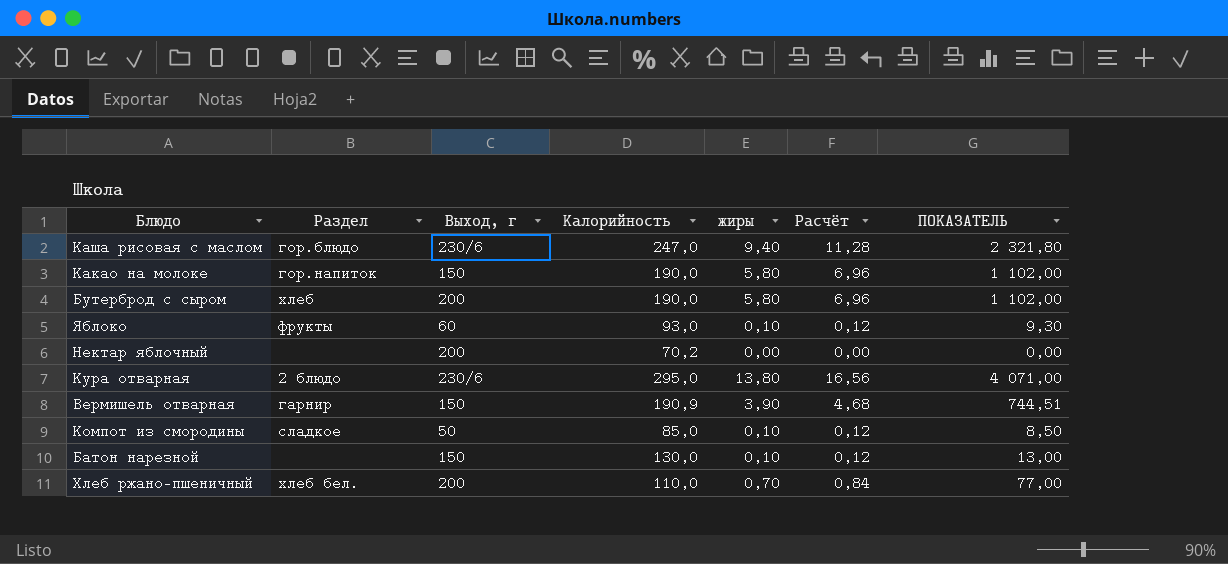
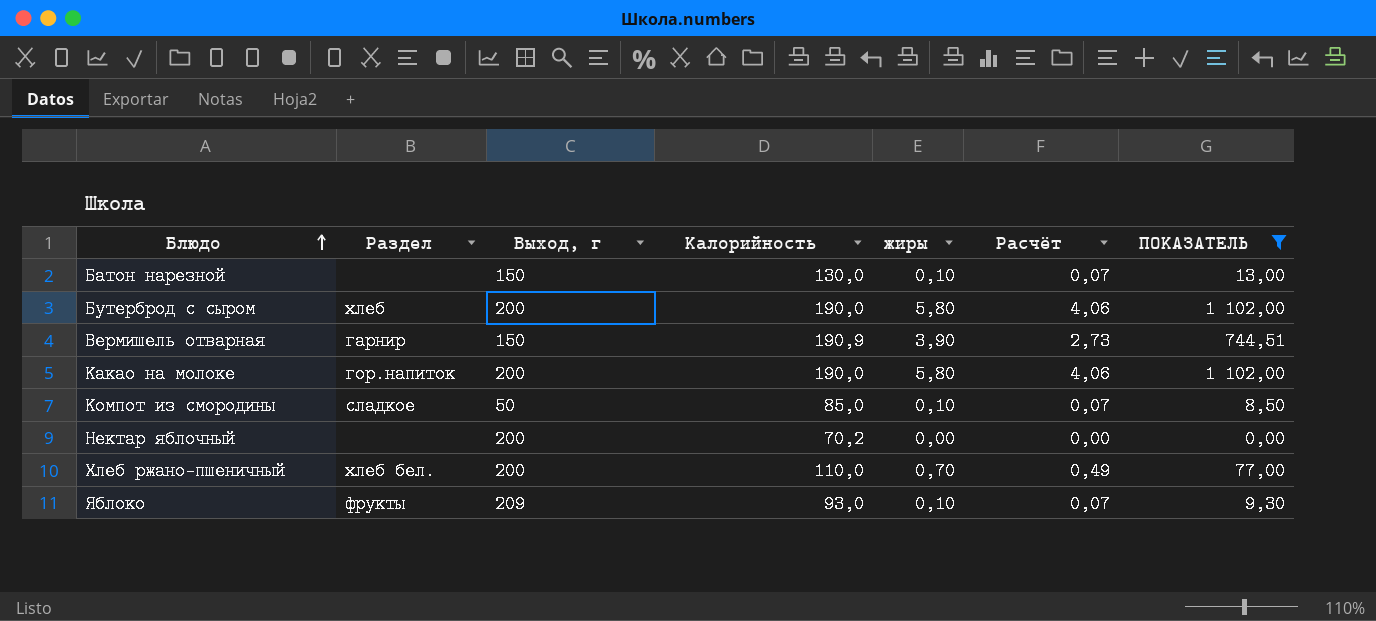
filter: none -> ПОКАЗАТЕЛЬ <= 1 102,00
row order: none -> Блюдо ascending
column Расчёт | formula: [жиры] * 1,2 -> [жиры] * 0,7
Какао на молоке | Выход, г: 150 -> 200
Яблоко | Выход, г: 60 -> 209

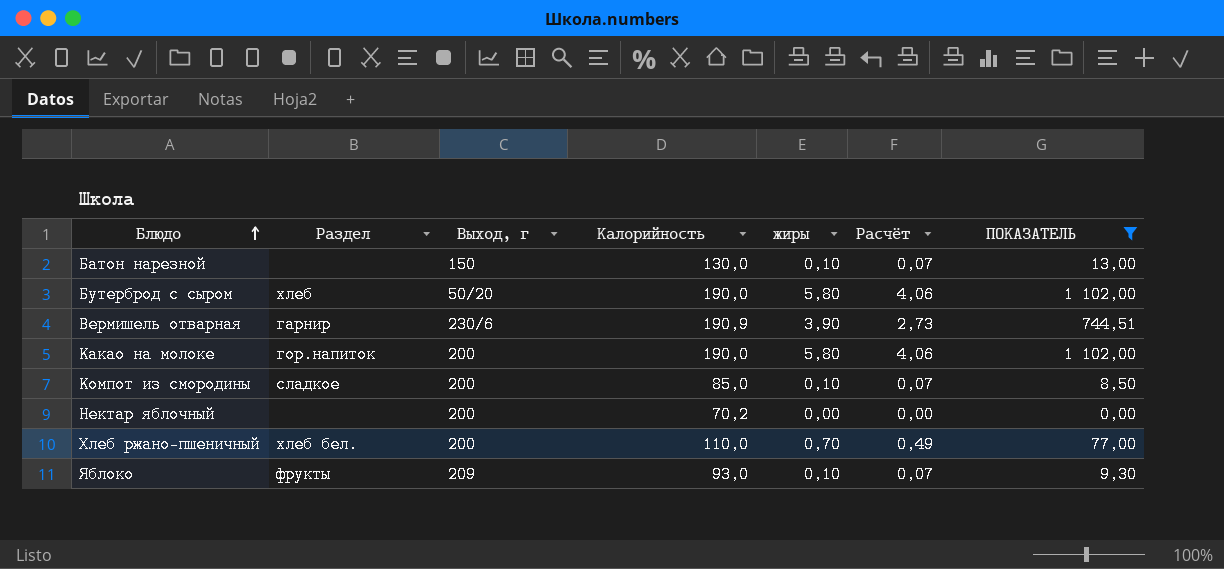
Бутерброд с сыром | Выход, г: 200 -> 50/20
Вермишель отварная | Выход, г: 150 -> 230/6
Компот из смородины | Выход, г: 50 -> 200

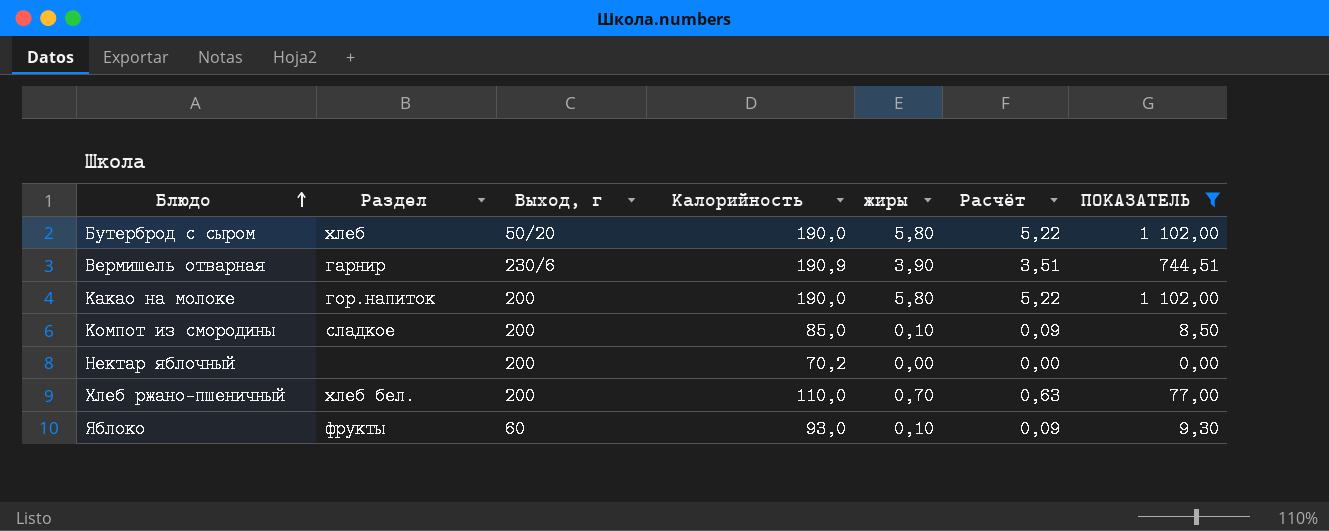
column Расчёт | formula: [жиры] * 0,7 -> [жиры] * 0,9
row Батон нарезной: none | 150 | 130,0 | 0,10 | 0,07 | 13,00 -> none
Яблоко | Выход, г: 209 -> 60

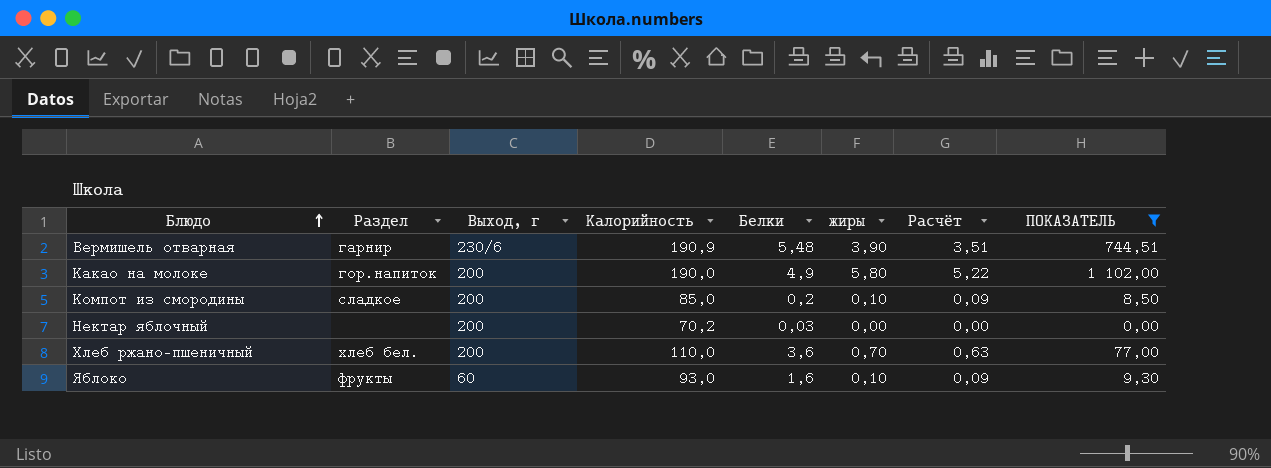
column Белки | position: none -> 5
row Бутерброд с сыром: хлеб | 50/20 | 190,0 | 5,80 | 5,22 | 1 102,00 -> none

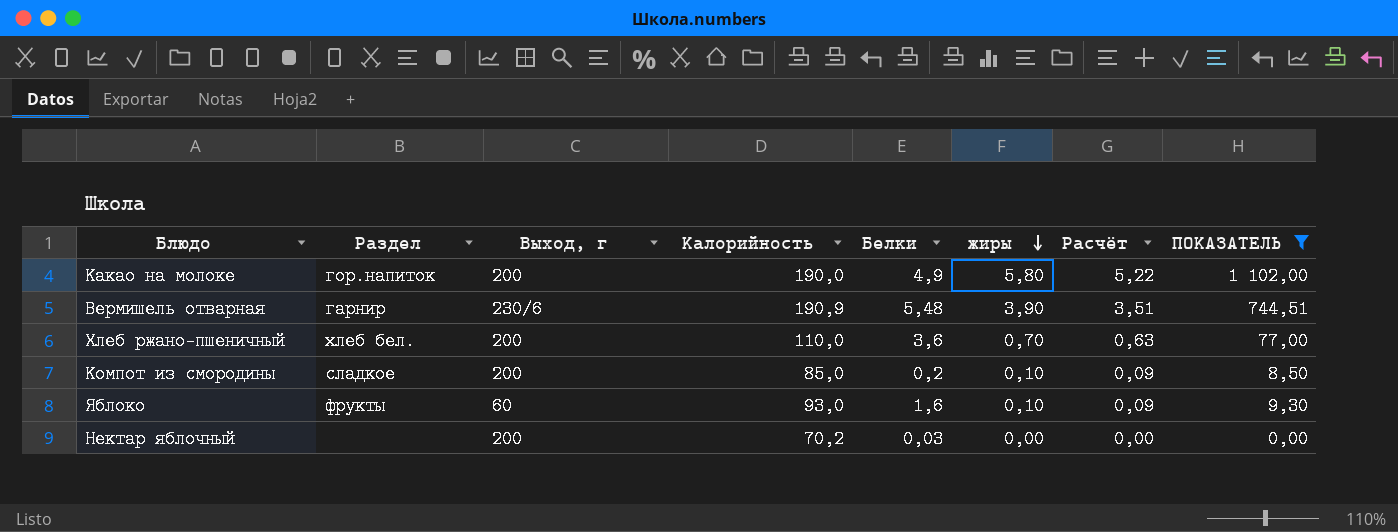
row order: Блюдо ascending -> жиры descending

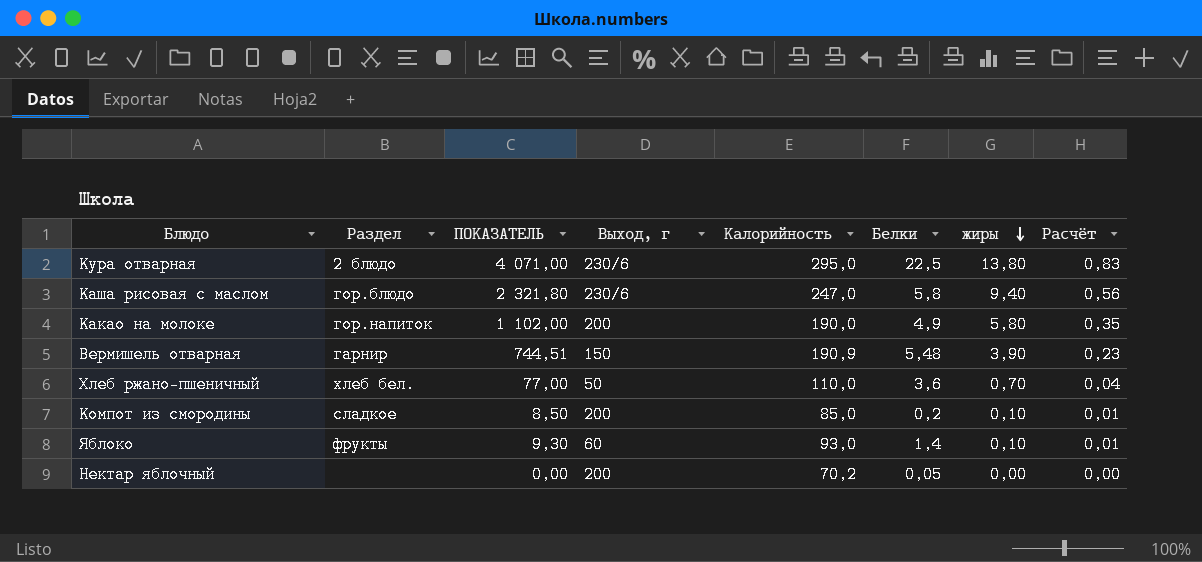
filter: ПОКАЗАТЕЛЬ <= 1 102,00 -> none
column ПОКАЗАТЕЛЬ | position: 8 -> 3
column Расчёт | formula: [жиры] * 0,9 -> [жиры] * 0,06
Вермишель отварная | Выход, г: 230/6 -> 150
Хлеб ржано-пшеничный | Выход, г: 200 -> 50
Яблоко | Белки: 1,6 -> 1,4
Нектар яблочный | Белки: 0,03 -> 0,05

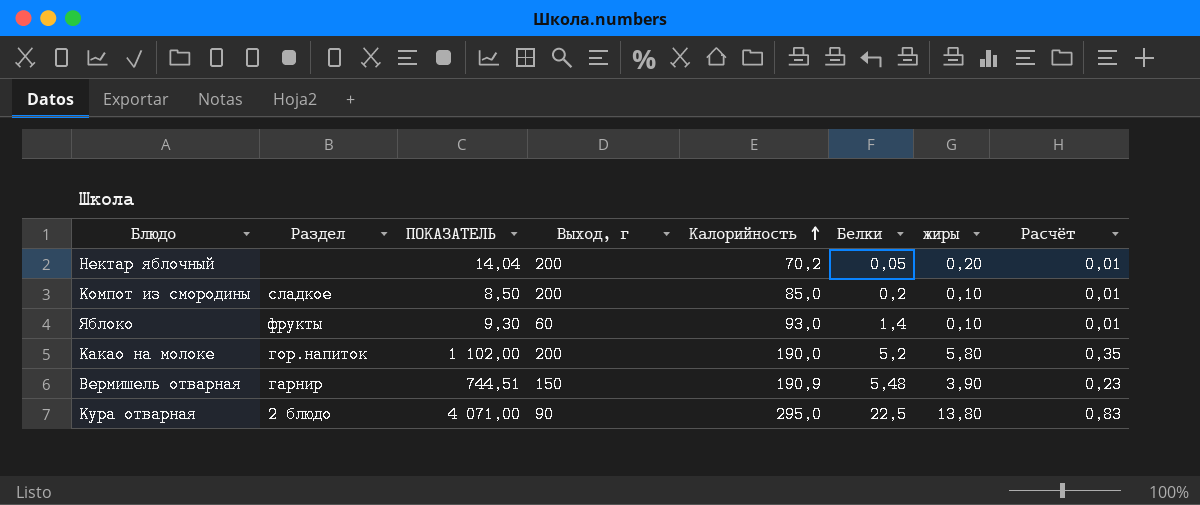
row order: жиры descending -> Калорийность ascending
row Каша рисовая с маслом: гор.блюдо | 2 321,80 | 230/6 | 247,0 | 5,8 | 9,40 | 0,56 -> none
row Хлеб ржано-пшеничный: хлеб бел. | 77,00 | 50 | 110,0 | 3,6 | 0,70 | 0,04 -> none
Нектар яблочный | ПОКАЗАТЕЛЬ: 0,00 -> 14,04
Нектар яблочный | жиры: 0,00 -> 0,20
Нектар яблочный | Расчёт: 0,00 -> 0,01
Какао на молоке | Белки: 4,9 -> 5,2
Кура отварная | Выход, г: 230/6 -> 90

